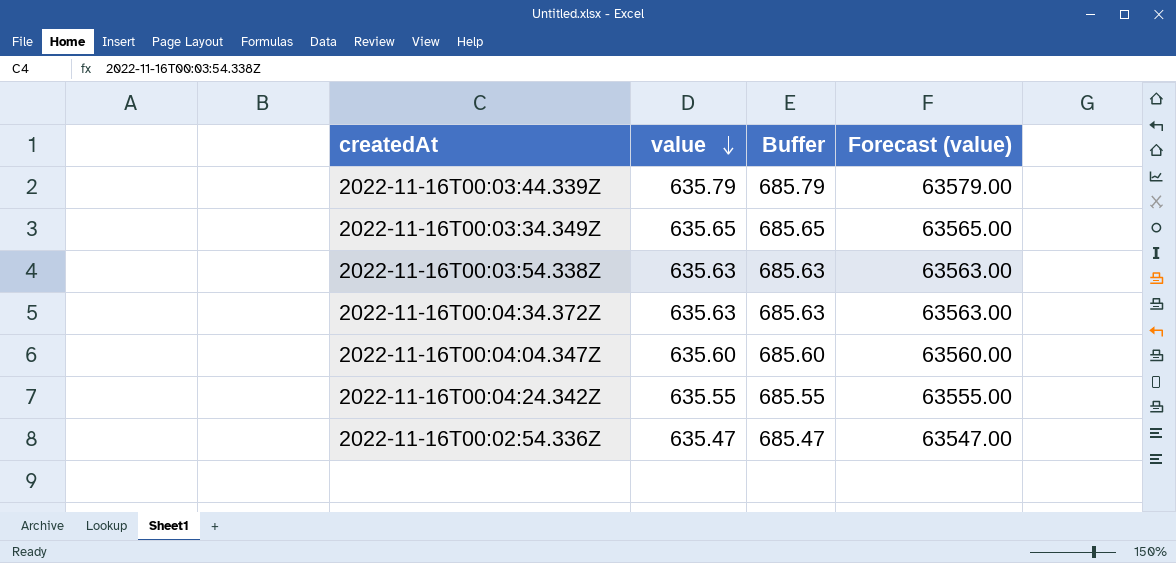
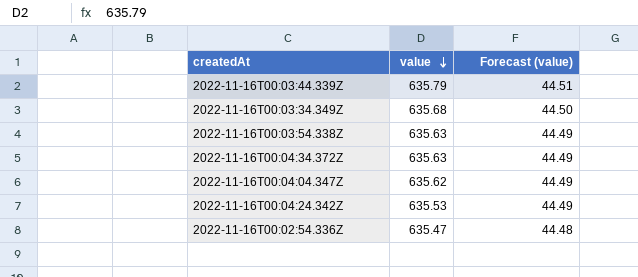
column Buffer | formula: [value] + 50 -> none
column Forecast (value) | formula: [value] * 100 -> [value] * 0.07
2022-11-16T00:03:34.349Z | value: 635.65 -> 635.68
2022-11-16T00:04:04.347Z | value: 635.60 -> 635.62
2022-11-16T00:04:24.342Z | value: 635.55 -> 635.53

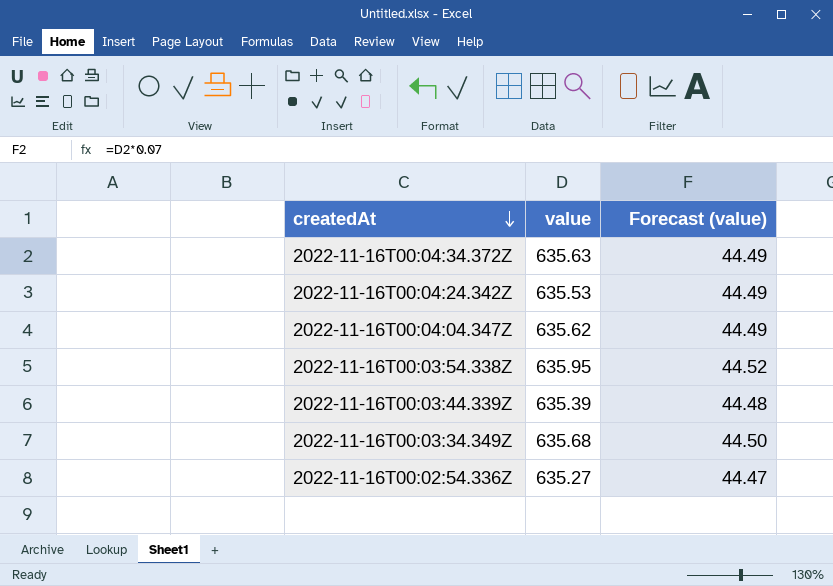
row order: value descending -> createdAt descending
2022-11-16T00:03:54.338Z | value: 635.63 -> 635.95
2022-11-16T00:03:54.338Z | Forecast (value): 44.49 -> 44.52
2022-11-16T00:03:44.339Z | value: 635.79 -> 635.39
2022-11-16T00:03:44.339Z | Forecast (value): 44.51 -> 44.48
2022-11-16T00:02:54.336Z | value: 635.47 -> 635.27
2022-11-16T00:02:54.336Z | Forecast (value): 44.48 -> 44.47

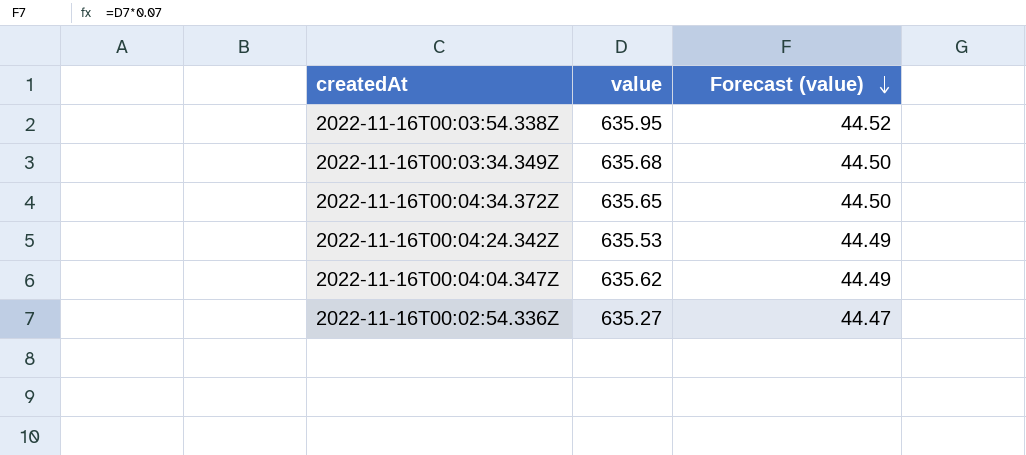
row order: createdAt descending -> Forecast (value) descending
row 2022-11-16T00:03:44.339Z: 635.39 | 44.48 -> none
2022-11-16T00:04:34.372Z | value: 635.63 -> 635.65
2022-11-16T00:04:34.372Z | Forecast (value): 44.49 -> 44.50

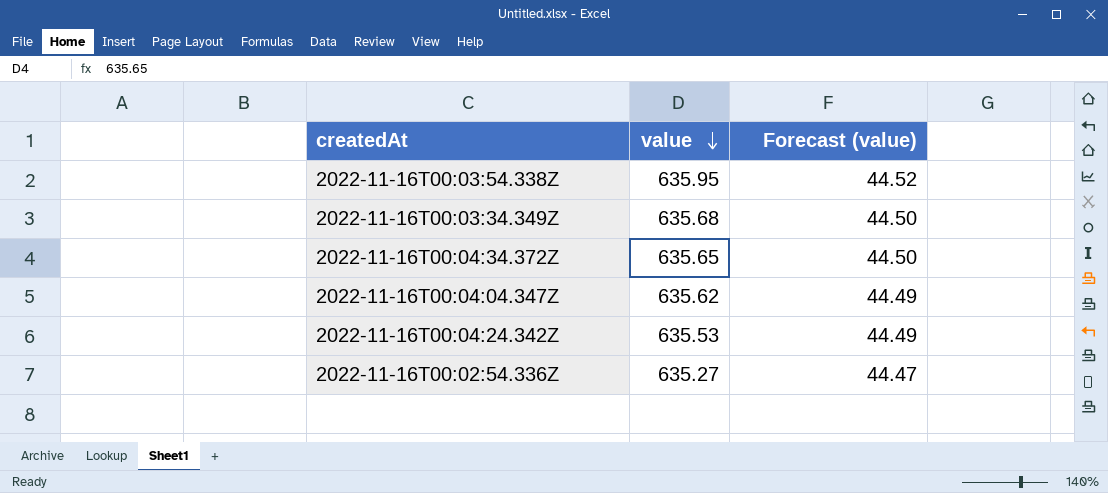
row order: Forecast (value) descending -> value descending

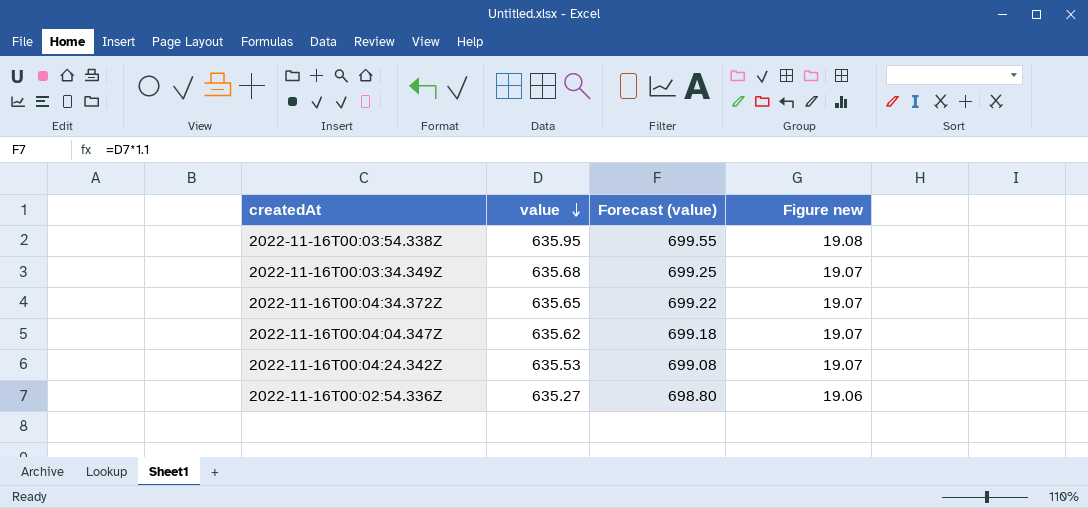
column Forecast (value) | formula: [value] * 0.07 -> [value] * 1.1
column Figure new | formula: none -> [value] * 0.03

